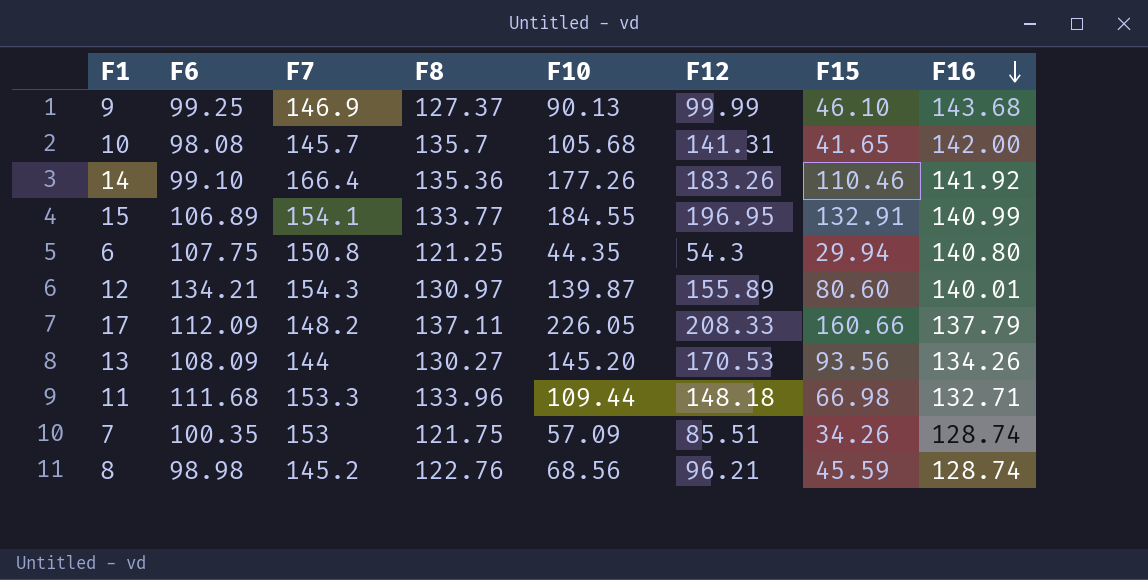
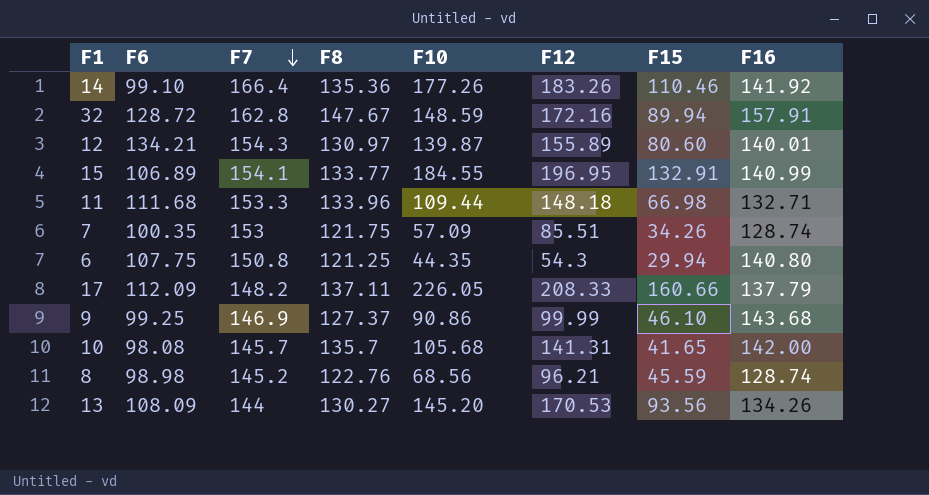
row order: F16 descending -> F7 descending
row 32: none -> 128.72 | 162.8 | 147.67 | 148.59 | 172.16 | 89.94 | 157.91
9 | F10: 90.13 -> 90.86

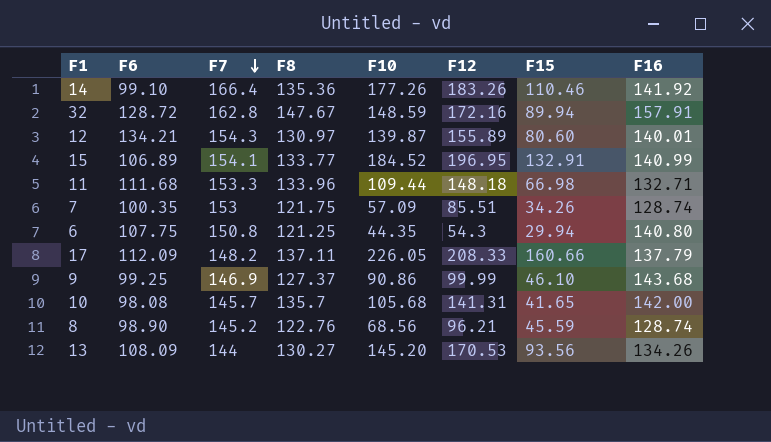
15 | F10: 184.55 -> 184.52
8 | F6: 98.98 -> 98.90

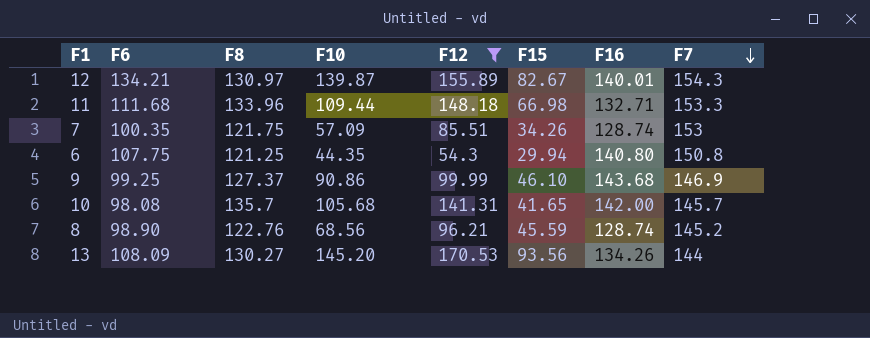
filter: none -> F12 <= 170.53
column F7 | position: 3 -> 8
12 | F15: 80.60 -> 82.67

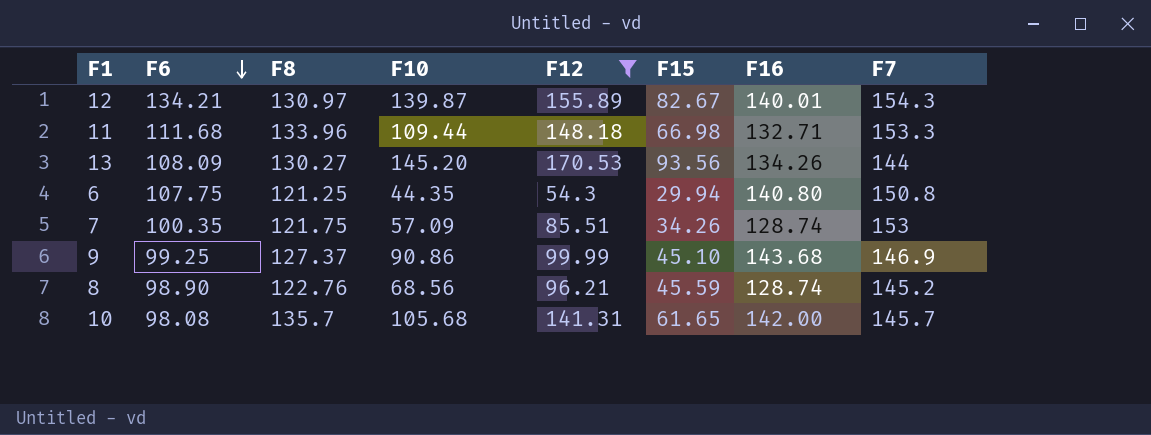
row order: F7 descending -> F6 descending
9 | F15: 46.10 -> 45.10
10 | F15: 41.65 -> 61.65

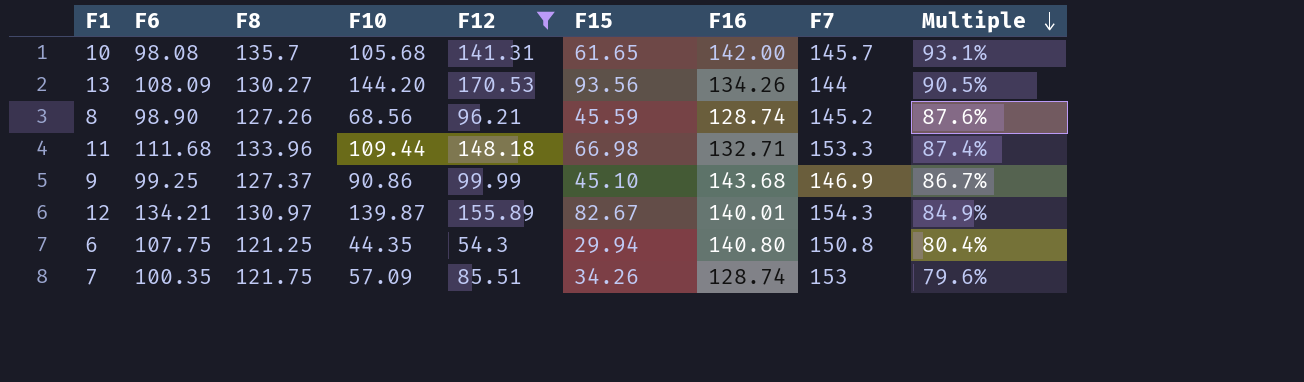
row order: F6 descending -> Multiple descending
column Multiple | formula: none -> [F8] / [F7]
13 | F10: 145.20 -> 144.20
8 | F8: 122.76 -> 127.26

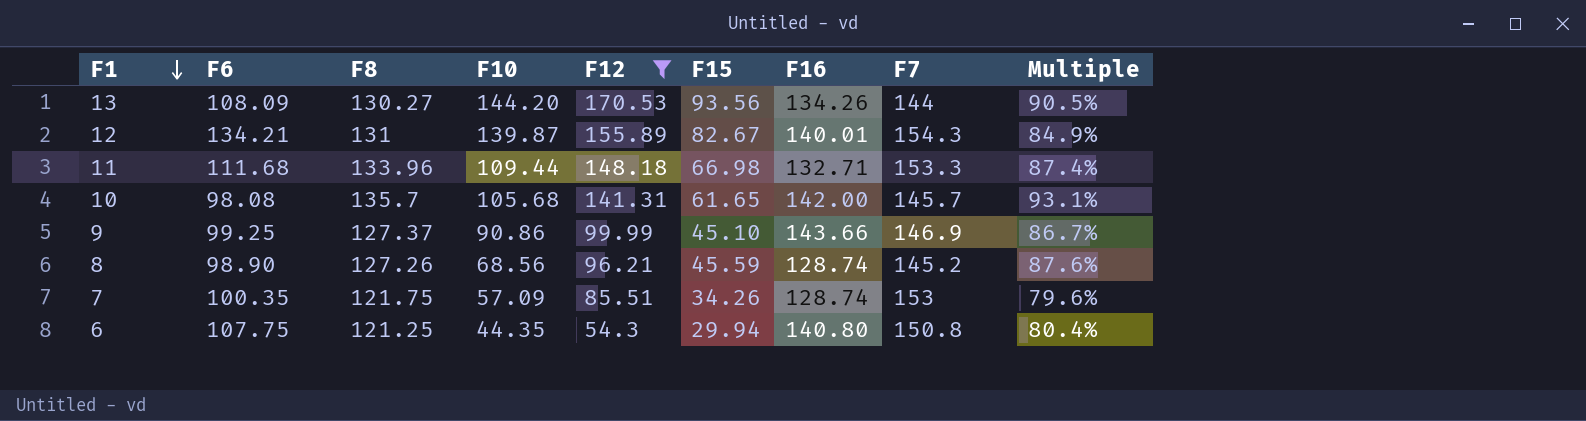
row order: Multiple descending -> F1 descending
12 | F8: 130.97 -> 131
9 | F16: 143.68 -> 143.66

